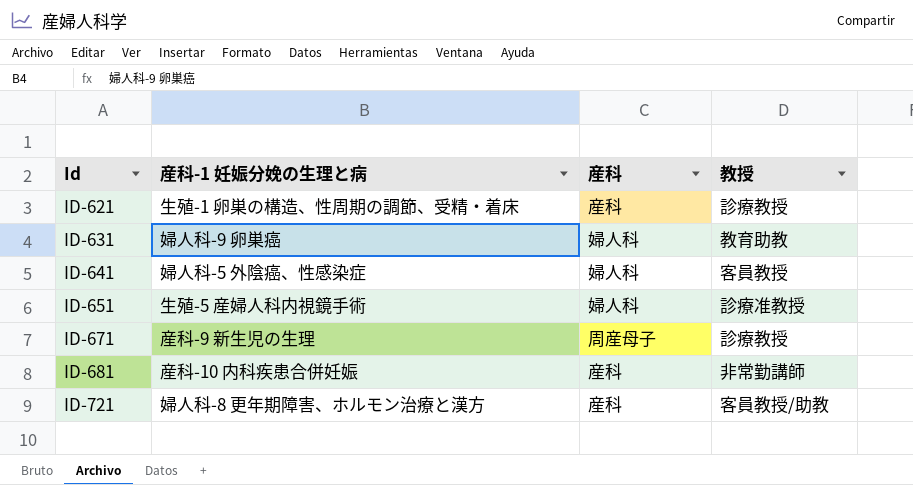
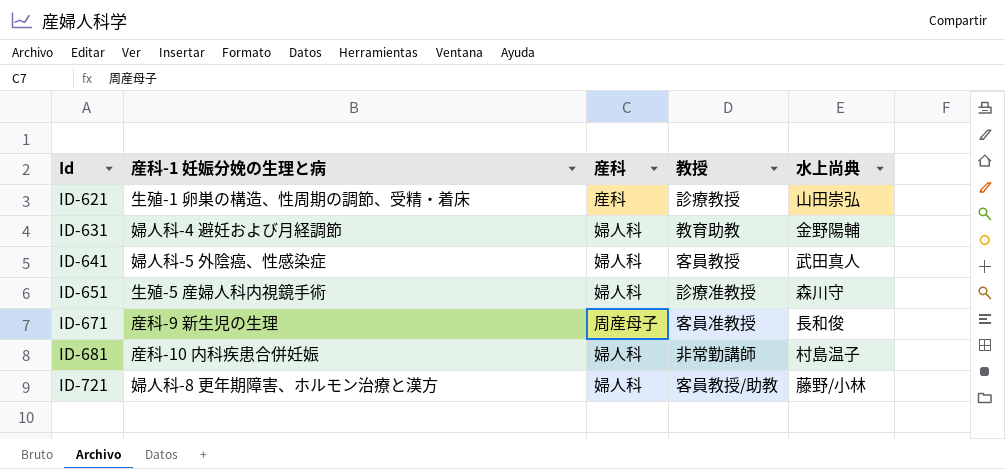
column 水上尚典 | position: none -> 5
ID-631 | 産科-1 妊娠分娩の生理と病: 婦人科-9 卵巣癌 -> 婦人科-4 避妊および月経調節
ID-671 | 教授: 診療教授 -> 客員准教授
ID-681 | 産科: 産科 -> 婦人科
ID-721 | 産科: 産科 -> 婦人科

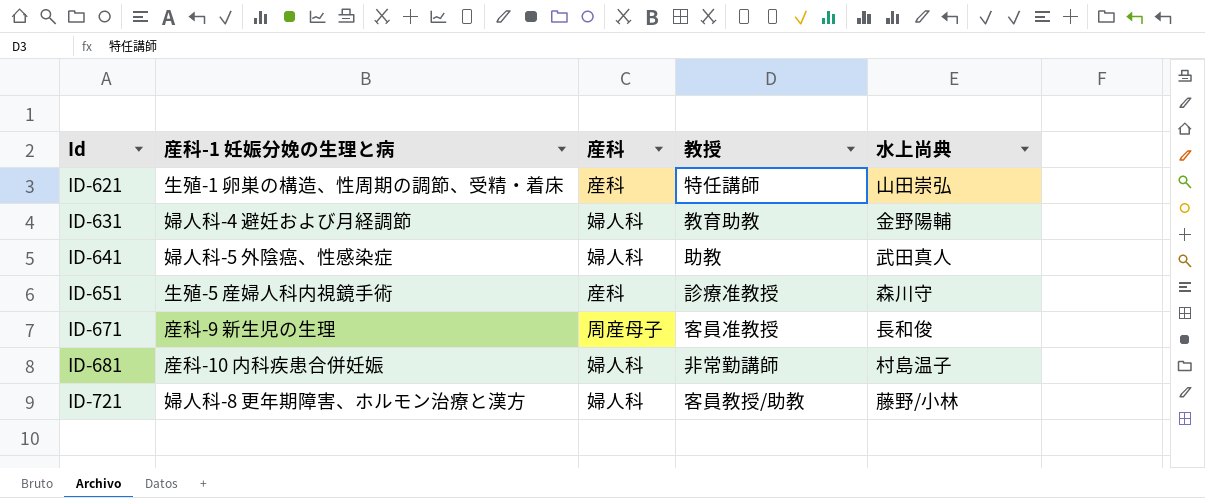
ID-621 | 教授: 診療教授 -> 特任講師
ID-641 | 教授: 客員教授 -> 助教
ID-651 | 産科: 婦人科 -> 産科

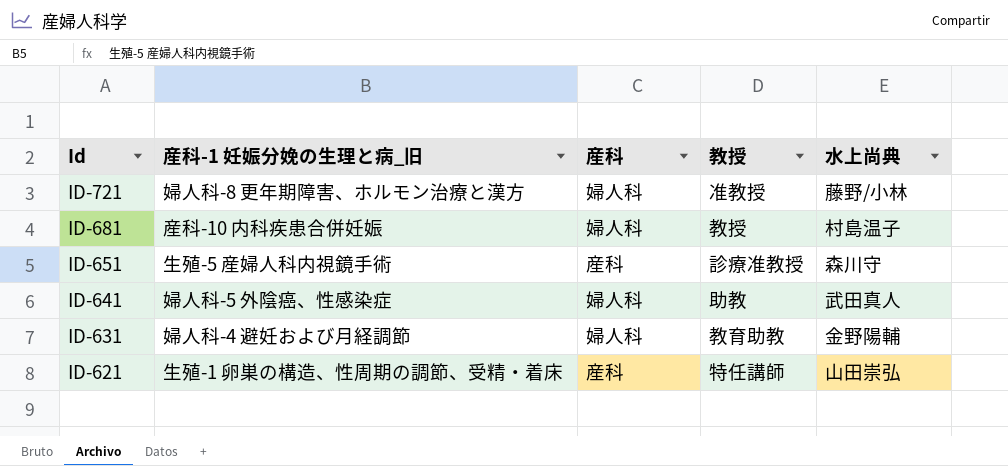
row order: Id ascending -> Id descending
column name: 産科-1 妊娠分娩の生理と病 -> 産科-1 妊娠分娩の生理と病_旧
row ID-671: 産科-9 新生児の生理 | 周産母子 | 客員准教授 | 長和俊 -> none
ID-721 | 教授: 客員教授/助教 -> 准教授
ID-681 | 教授: 非常勤講師 -> 教授

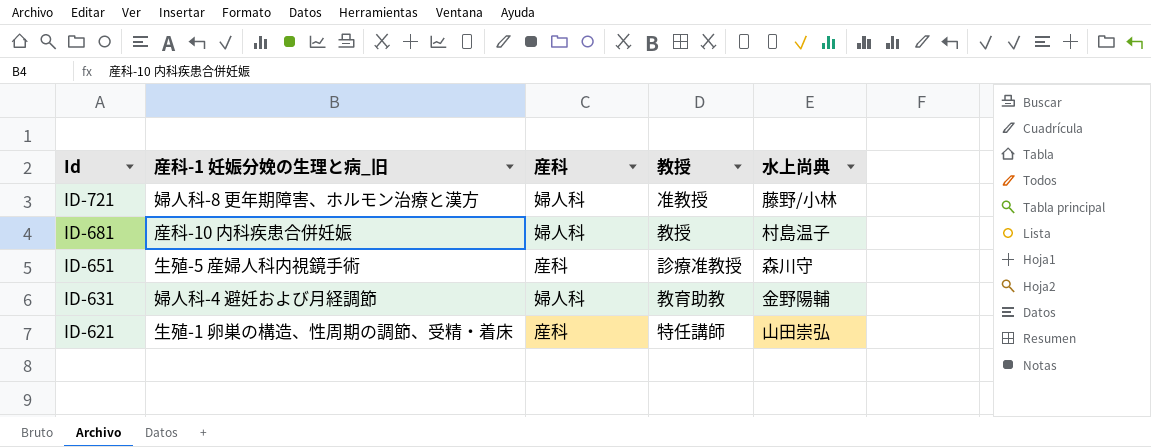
row ID-641: 婦人科-5 外陰癌、性感染症 | 婦人科 | 助教 | 武田真人 -> none

